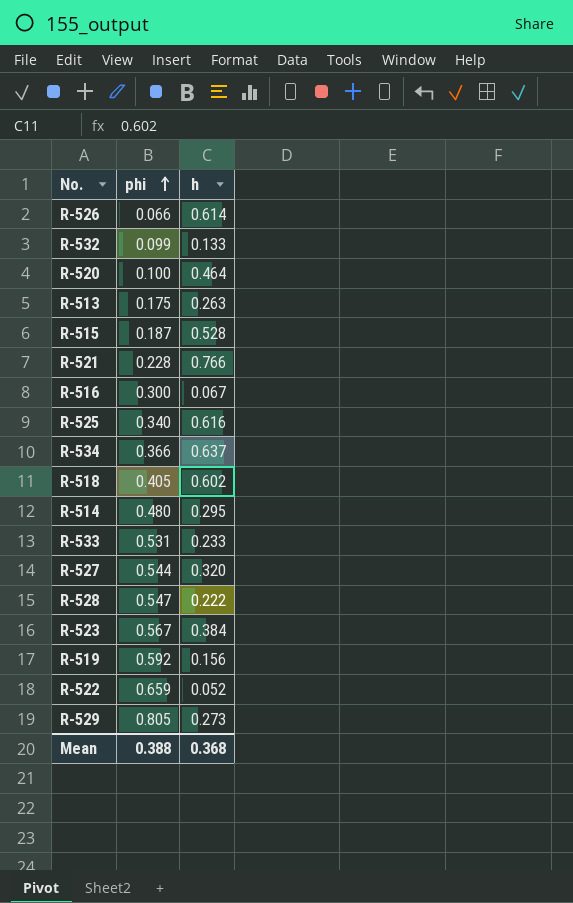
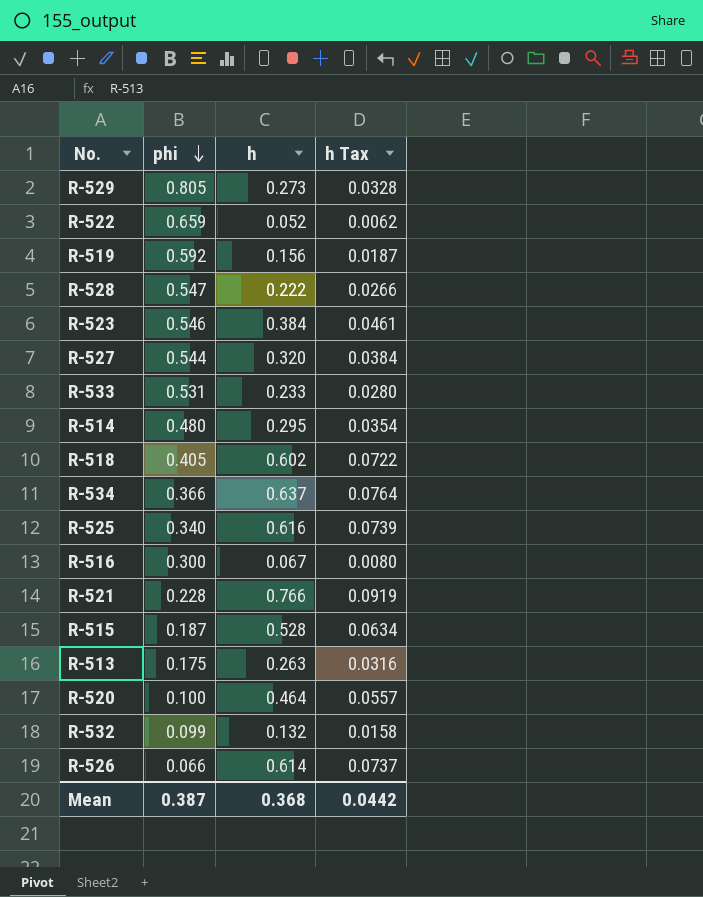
row order: phi ascending -> phi descending
column h Tax | formula: none -> [h] * 0.12
R-523 | phi: 0.567 -> 0.546
R-532 | h: 0.133 -> 0.132
Mean | phi: 0.388 -> 0.387

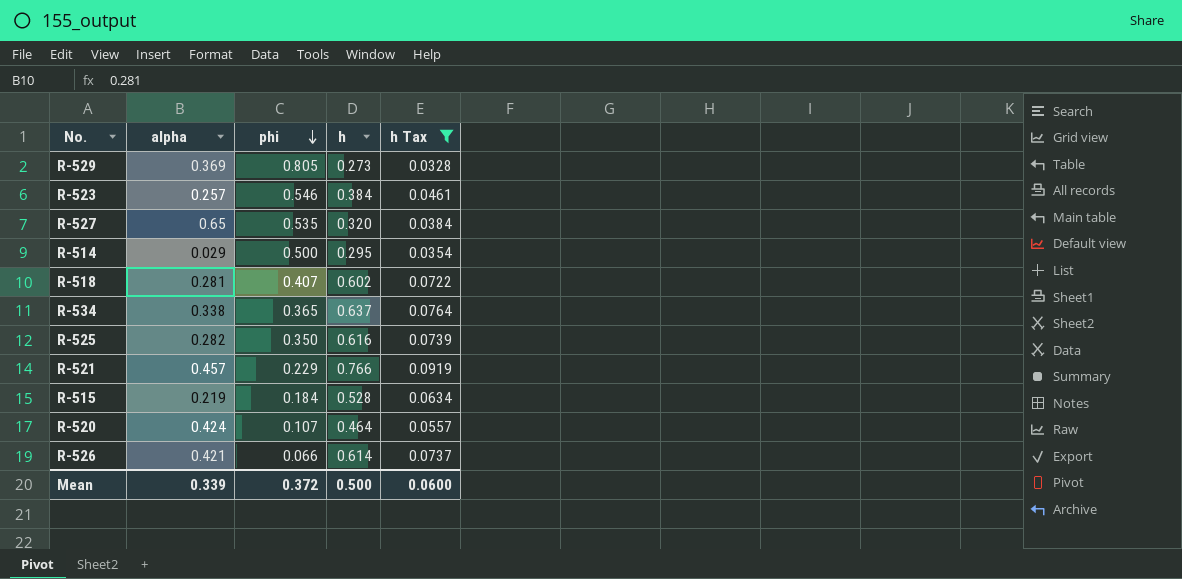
filter: none -> h Tax >= 0.0328
column alpha | position: none -> 2
R-527 | phi: 0.544 -> 0.535
R-514 | phi: 0.480 -> 0.500
R-518 | phi: 0.405 -> 0.407
R-534 | phi: 0.366 -> 0.365
R-525 | phi: 0.340 -> 0.350
R-521 | phi: 0.228 -> 0.229
R-515 | phi: 0.187 -> 0.184
R-520 | phi: 0.100 -> 0.107
Mean | phi: 0.387 -> 0.372
Mean | h: 0.368 -> 0.500
Mean | h Tax: 0.0442 -> 0.0600

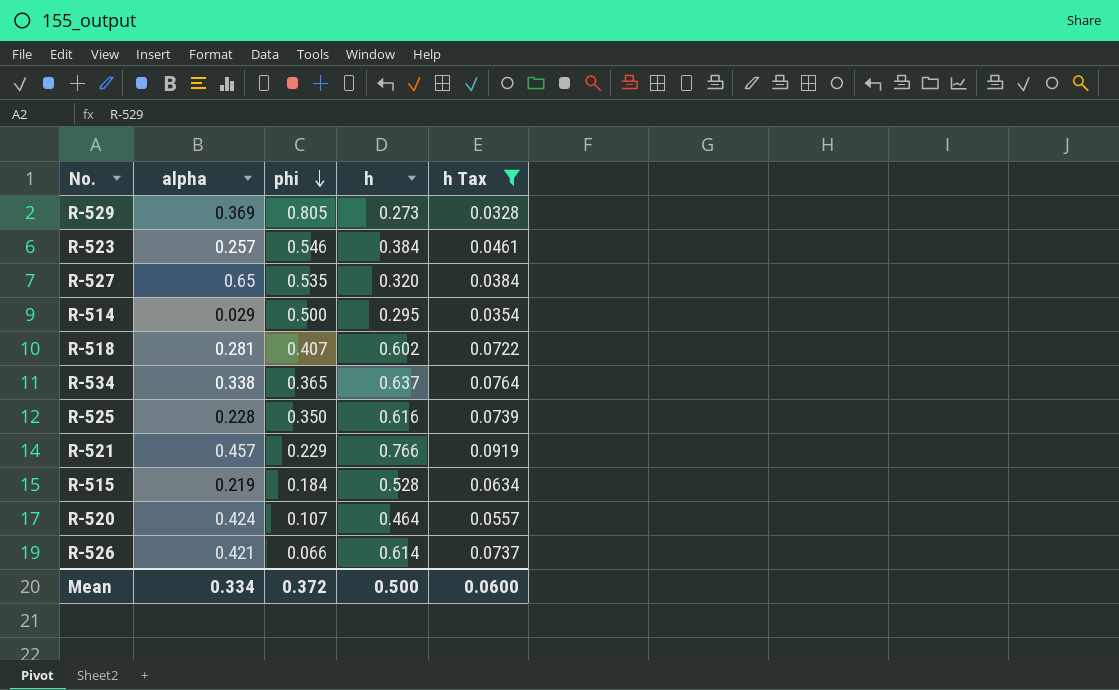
R-525 | alpha: 0.282 -> 0.228
Mean | alpha: 0.339 -> 0.334

